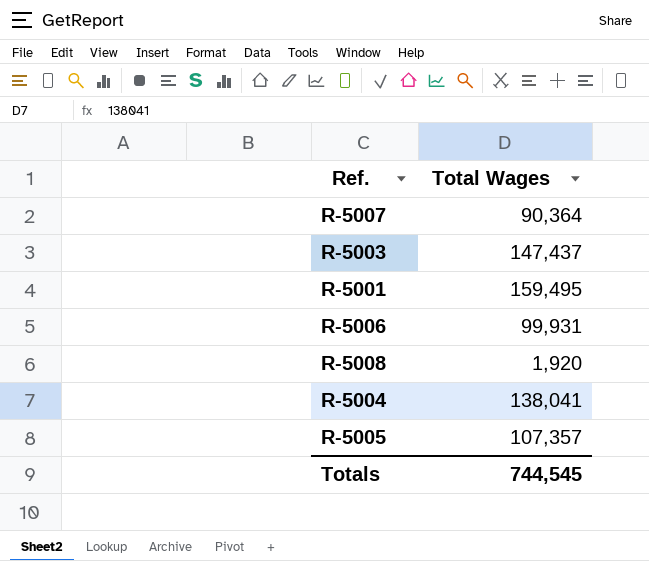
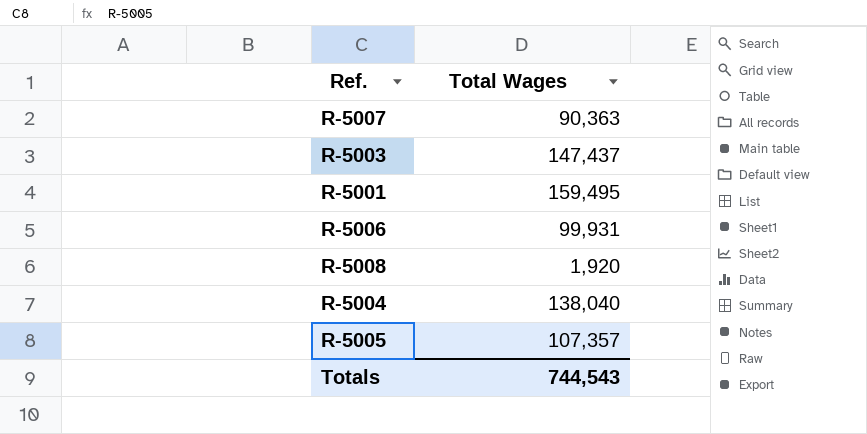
R-5007 | Total Wages: 90,364 -> 90,363
R-5004 | Total Wages: 138,041 -> 138,040
Totals | Total Wages: 744,545 -> 744,543

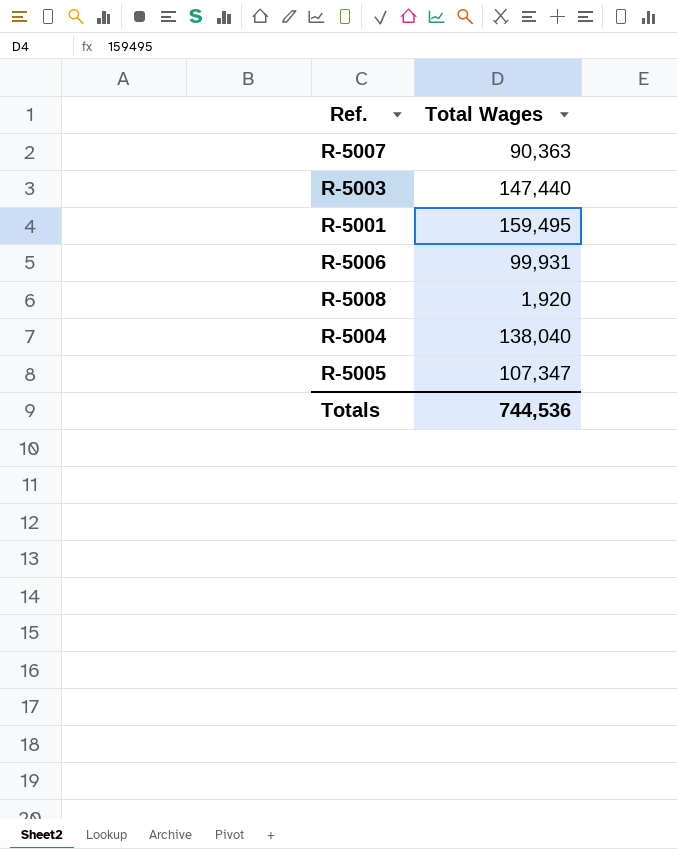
R-5003 | Total Wages: 147,437 -> 147,440
R-5005 | Total Wages: 107,357 -> 107,347
Totals | Total Wages: 744,543 -> 744,536

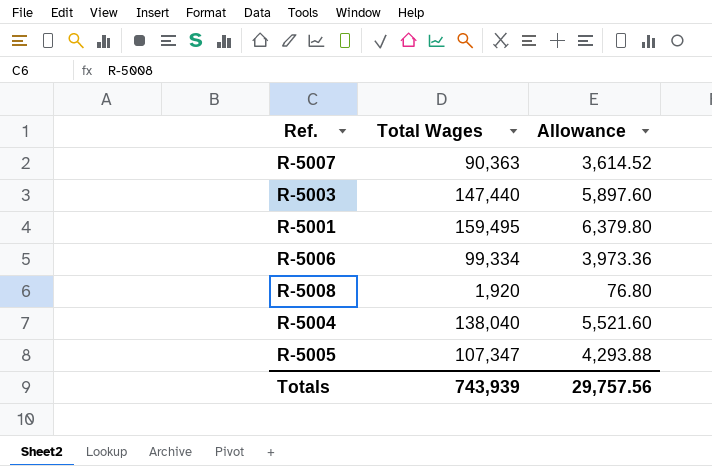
column Allowance | formula: none -> [Total Wages] * 0.04
R-5006 | Total Wages: 99,931 -> 99,334
Totals | Total Wages: 744,536 -> 743,939

